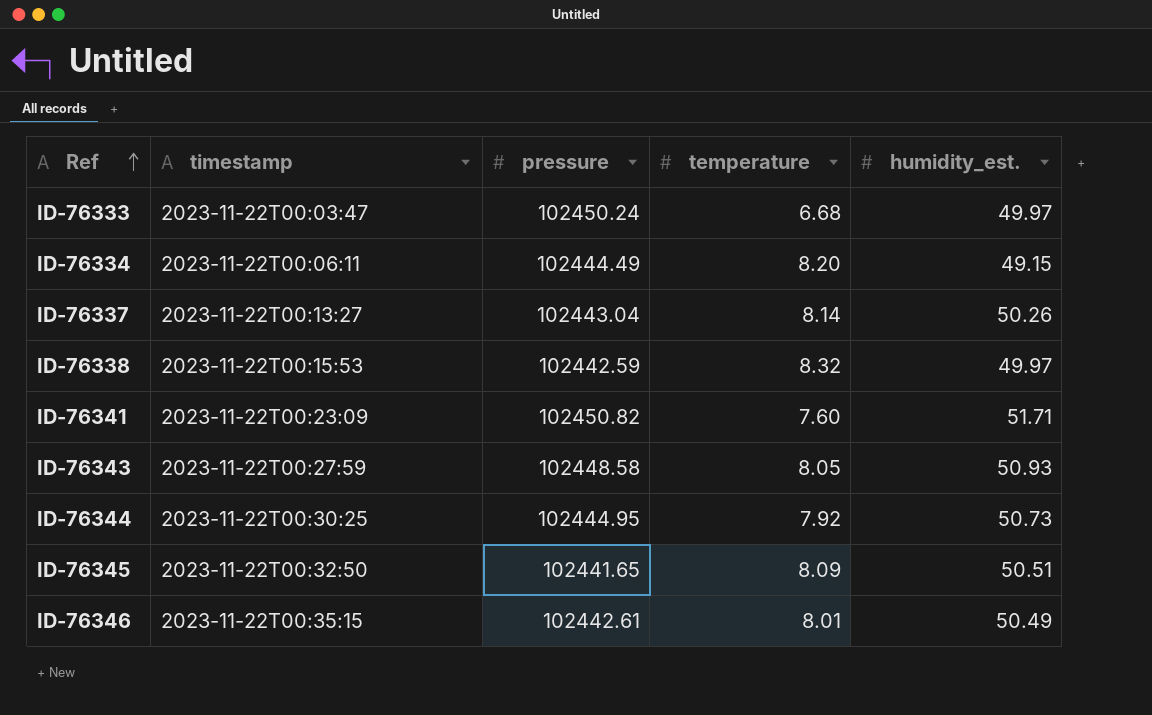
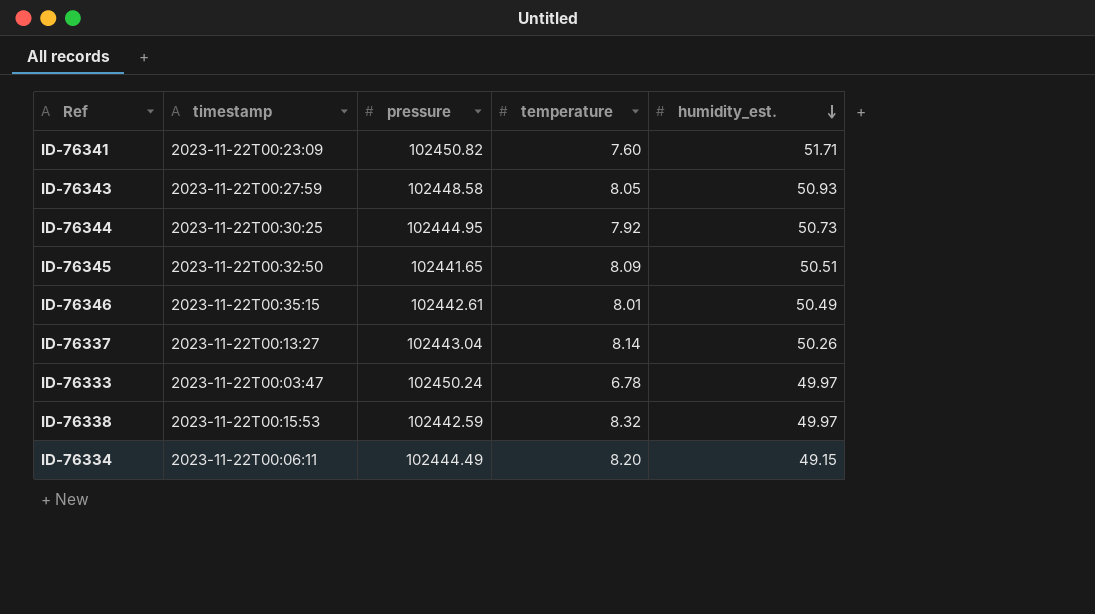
row order: Ref ascending -> humidity_est. descending
ID-76333 | temperature: 6.68 -> 6.78

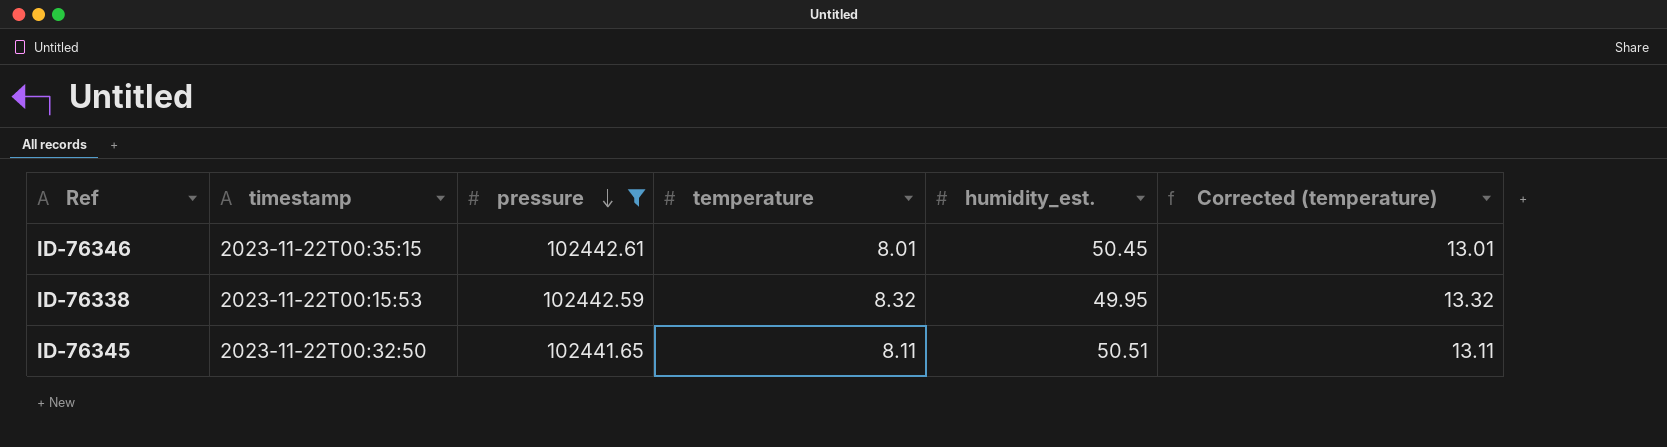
filter: none -> pressure <= 102442.61
row order: humidity_est. descending -> pressure descending
column Corrected (temperature) | formula: none -> [temperature] + 5
ID-76346 | humidity_est.: 50.49 -> 50.45
ID-76338 | humidity_est.: 49.97 -> 49.95
ID-76345 | temperature: 8.09 -> 8.11

